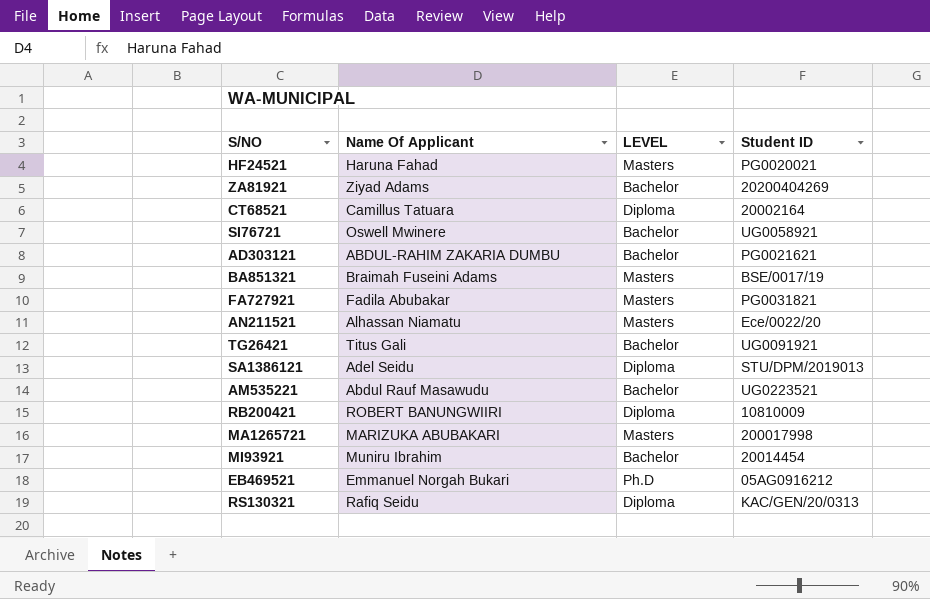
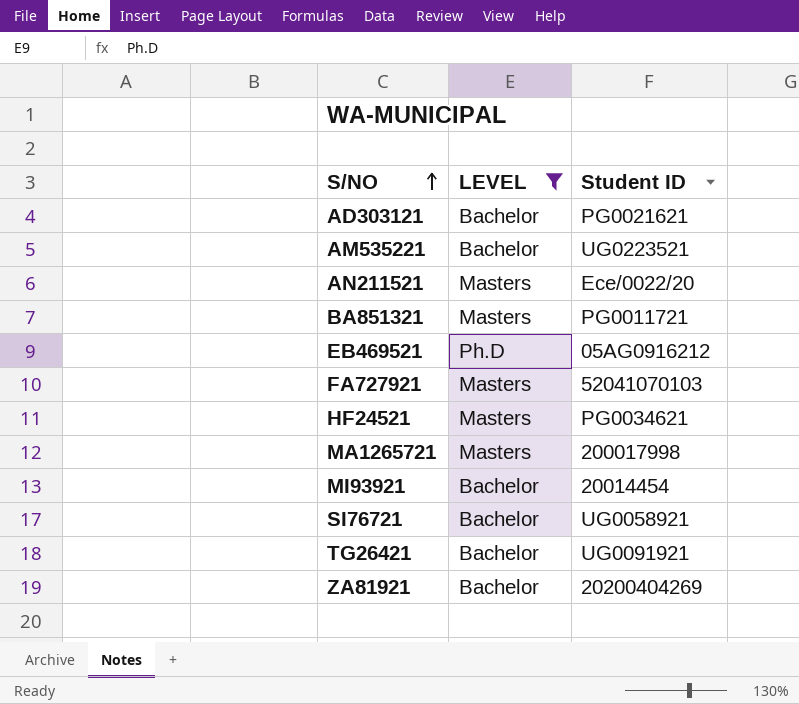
filter: none -> LEVEL != Diploma
row order: none -> S/NO ascending
column Name Of Applicant | position: 2 -> none
BA851321 | Student ID: BSE/0017/19 -> PG0011721
FA727921 | Student ID: PG0031821 -> 52041070103
HF24521 | Student ID: PG0020021 -> PG0034621

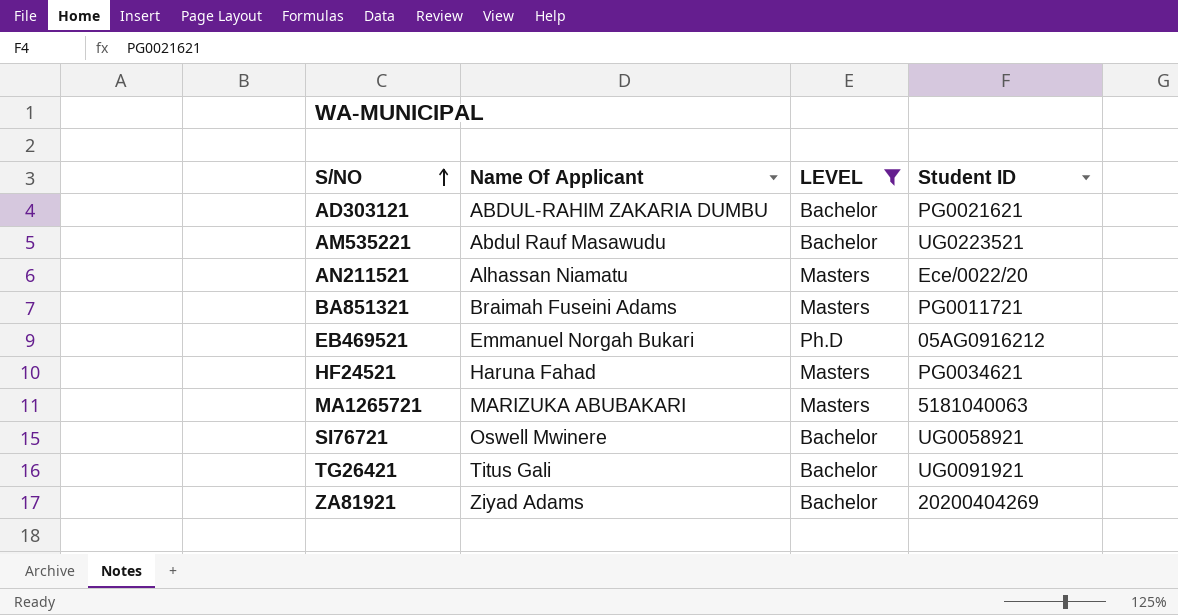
column Name Of Applicant | position: none -> 2
row FA727921: Masters | 52041070103 -> none
row MI93921: Bachelor | 20014454 -> none
MA1265721 | Student ID: 200017998 -> 5181040063

